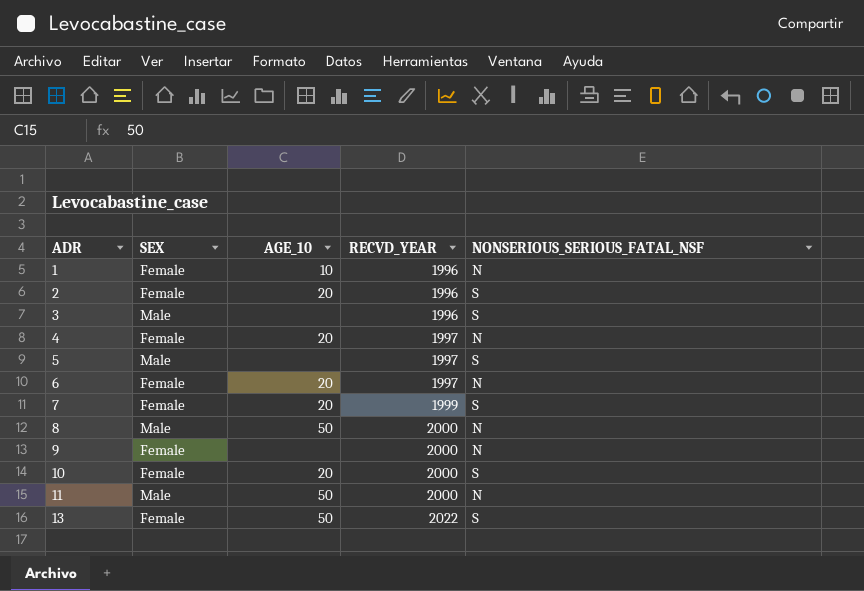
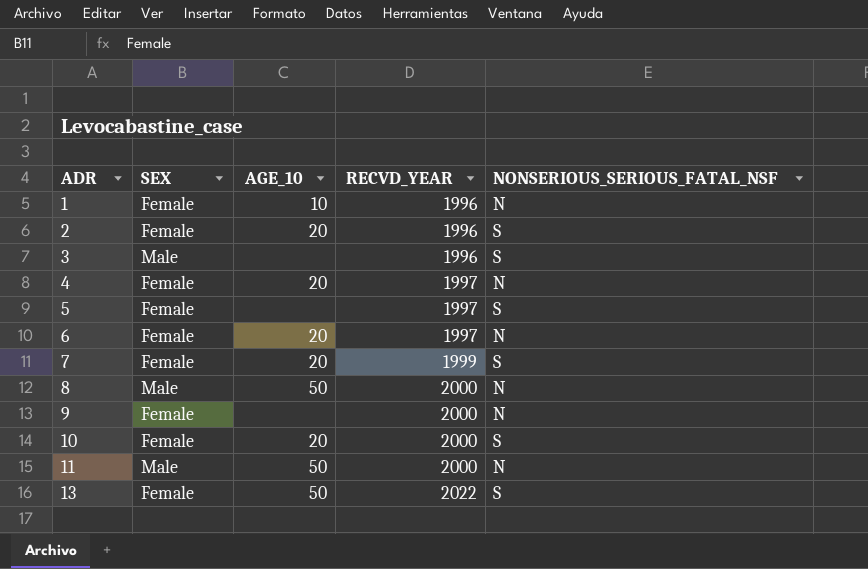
5 | SEX: Male -> Female

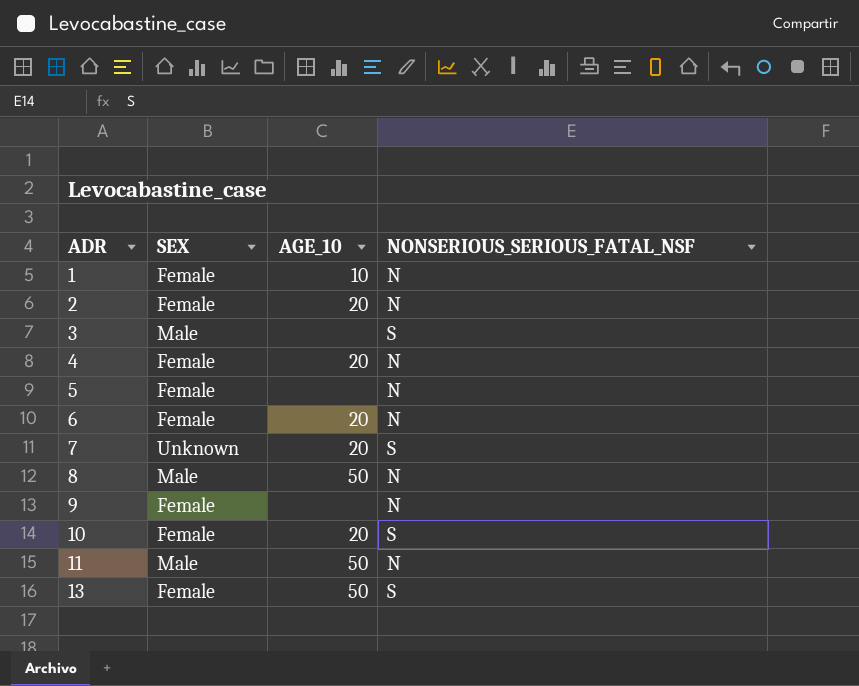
column RECVD_YEAR | position: 4 -> none
2 | NONSERIOUS_SERIOUS_FATAL_NSF: S -> N
5 | NONSERIOUS_SERIOUS_FATAL_NSF: S -> N
7 | SEX: Female -> Unknown

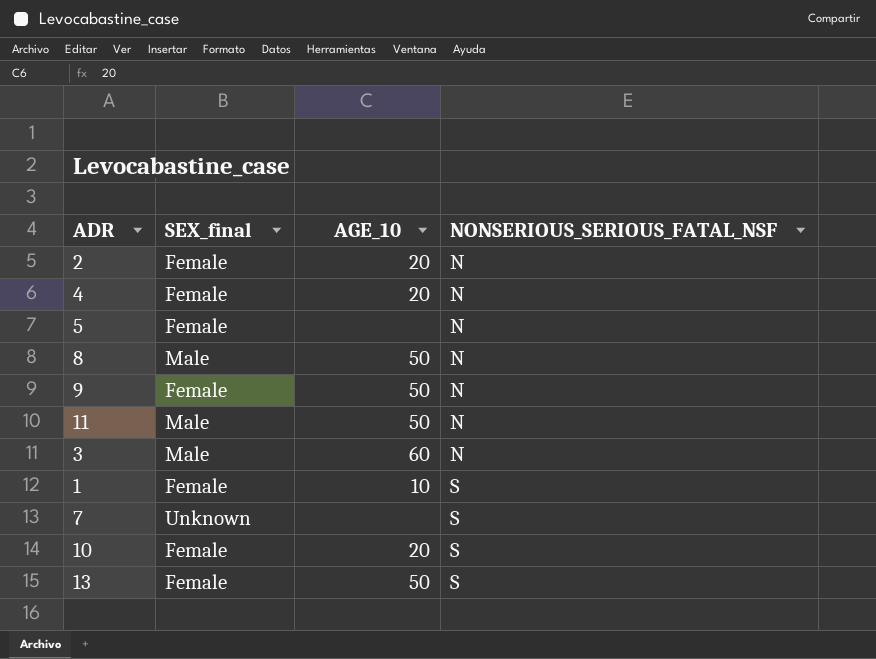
row order: ADR ascending -> NONSERIOUS_SERIOUS_FATAL_NSF ascending
column name: SEX -> SEX_final
row 6: Female | 20 | N -> none
9 | AGE_10: none -> 50
3 | AGE_10: none -> 60
3 | NONSERIOUS_SERIOUS_FATAL_NSF: S -> N
1 | NONSERIOUS_SERIOUS_FATAL_NSF: N -> S
7 | AGE_10: 20 -> none

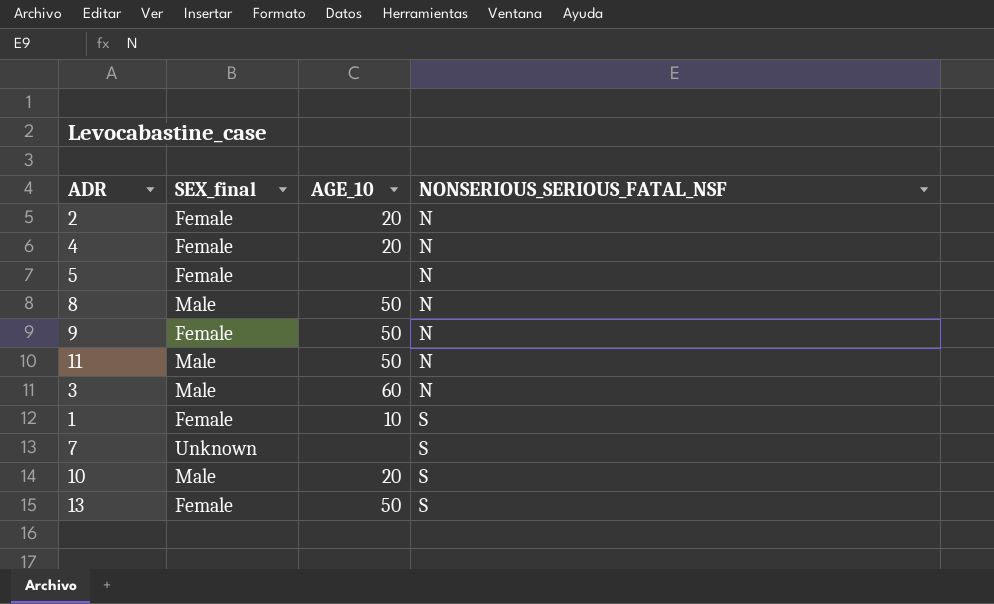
10 | SEX_final: Female -> Male

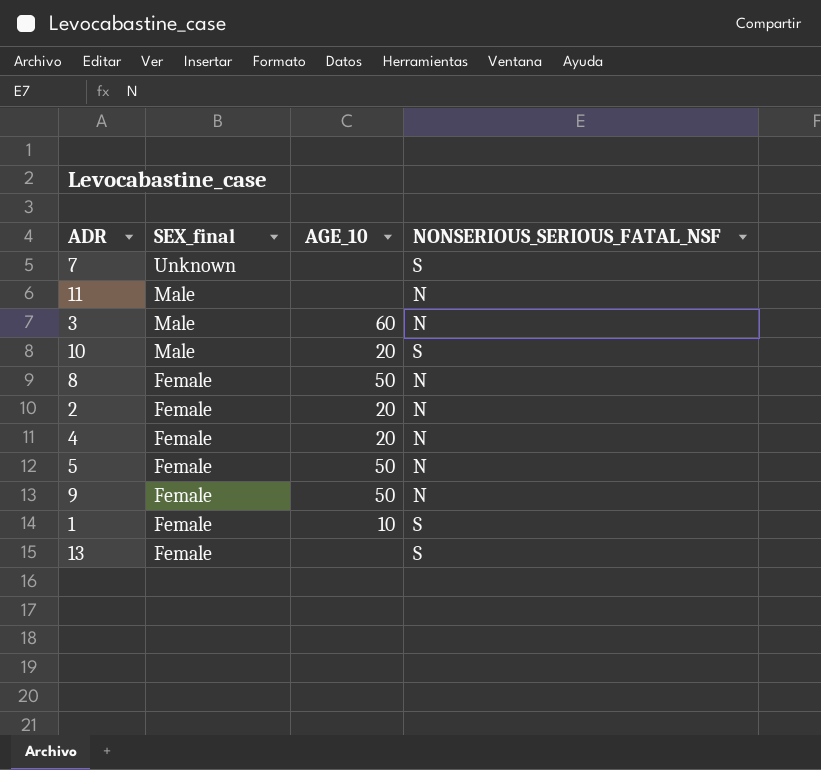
row order: NONSERIOUS_SERIOUS_FATAL_NSF ascending -> SEX_final descending
11 | AGE_10: 50 -> none
8 | SEX_final: Male -> Female
5 | AGE_10: none -> 50
13 | AGE_10: 50 -> none

